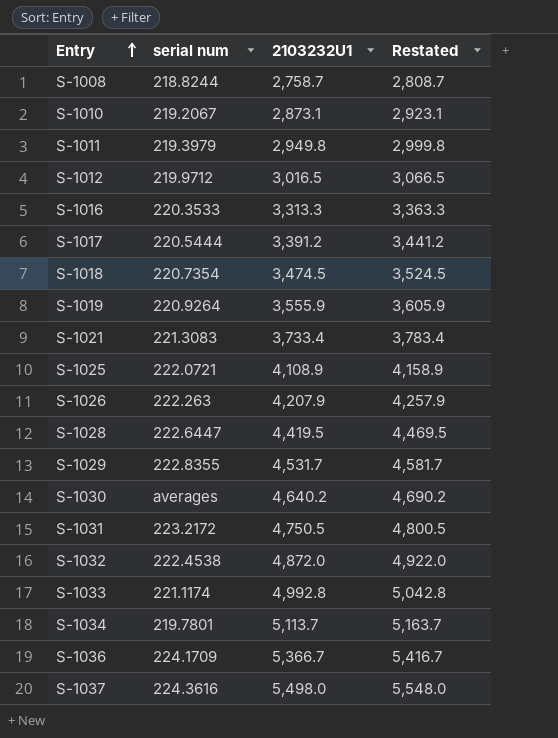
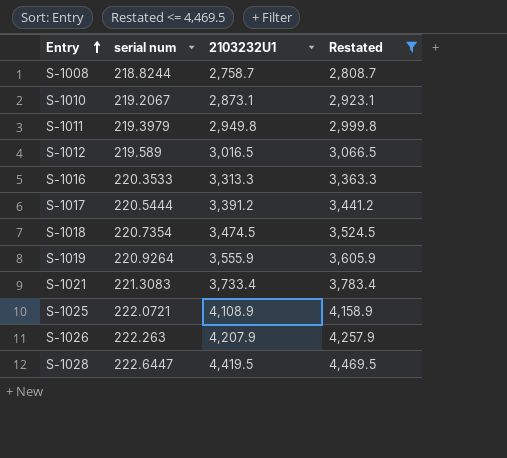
filter: none -> Restated <= 4,469.5
S-1012 | serial num: 219.9712 -> 219.589

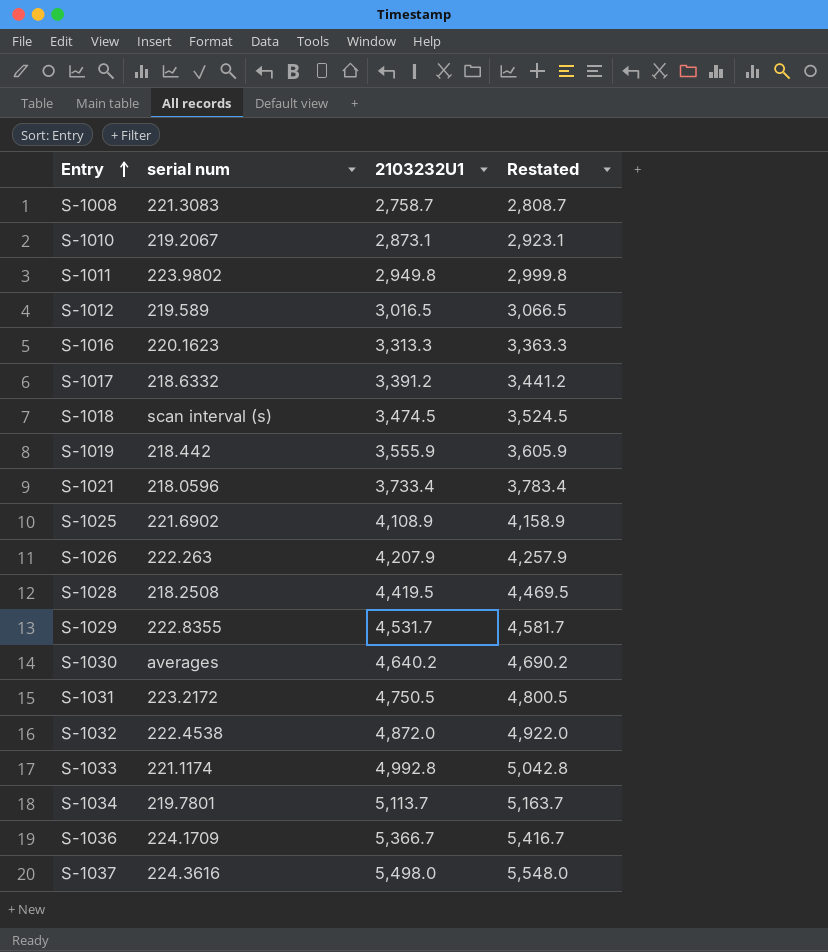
filter: Restated <= 4,469.5 -> none
S-1008 | serial num: 218.8244 -> 221.3083
S-1011 | serial num: 219.3979 -> 223.9802
S-1016 | serial num: 220.3533 -> 220.1623
S-1017 | serial num: 220.5444 -> 218.6332
S-1018 | serial num: 220.7354 -> scan interval (s)
S-1019 | serial num: 220.9264 -> 218.442
S-1021 | serial num: 221.3083 -> 218.0596
S-1025 | serial num: 222.0721 -> 221.6902
S-1028 | serial num: 222.6447 -> 218.2508

